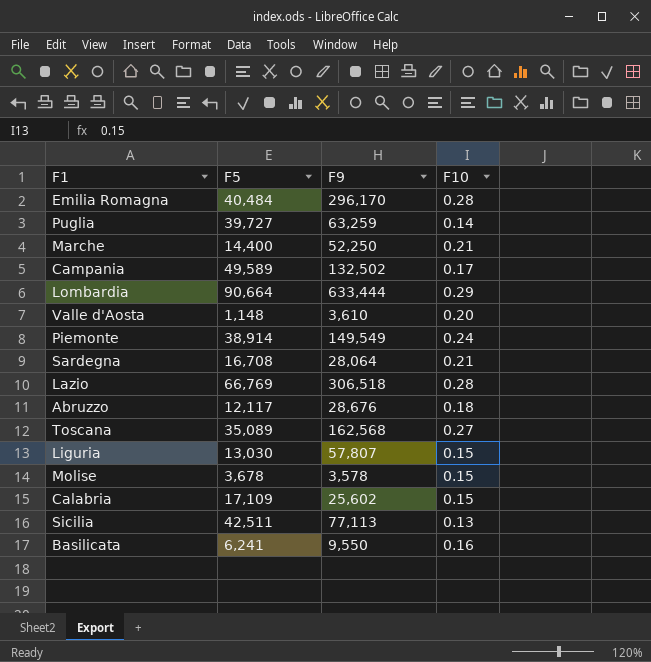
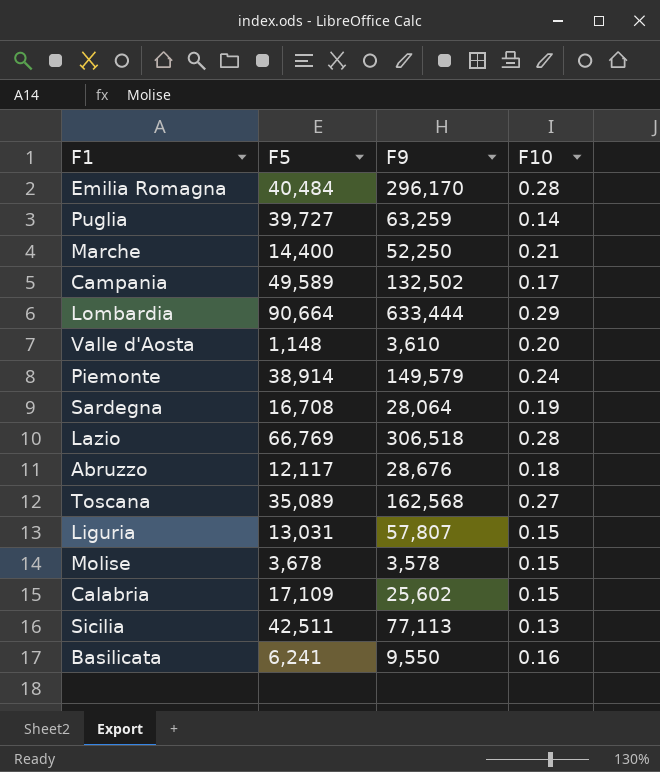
Piemonte | F9: 149,549 -> 149,579
Sardegna | F10: 0.21 -> 0.19
Liguria | F5: 13,030 -> 13,031

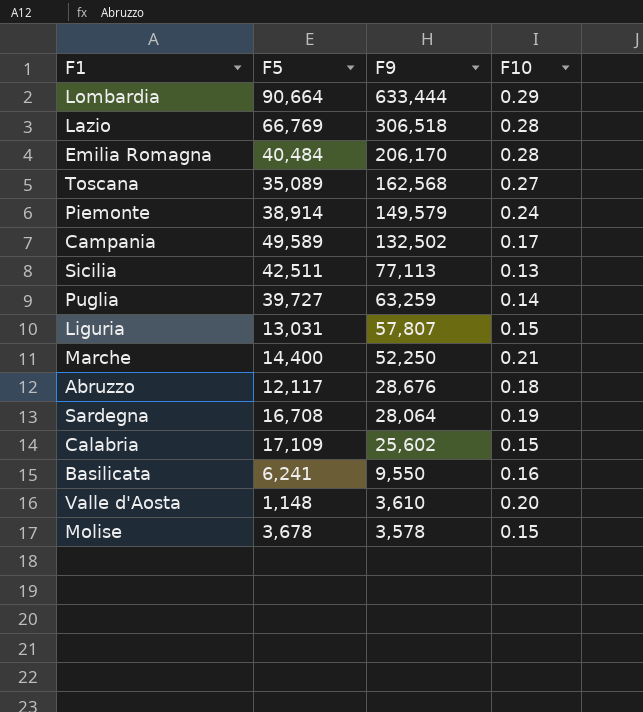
row order: none -> F9 descending
Emilia Romagna | F9: 296,170 -> 206,170

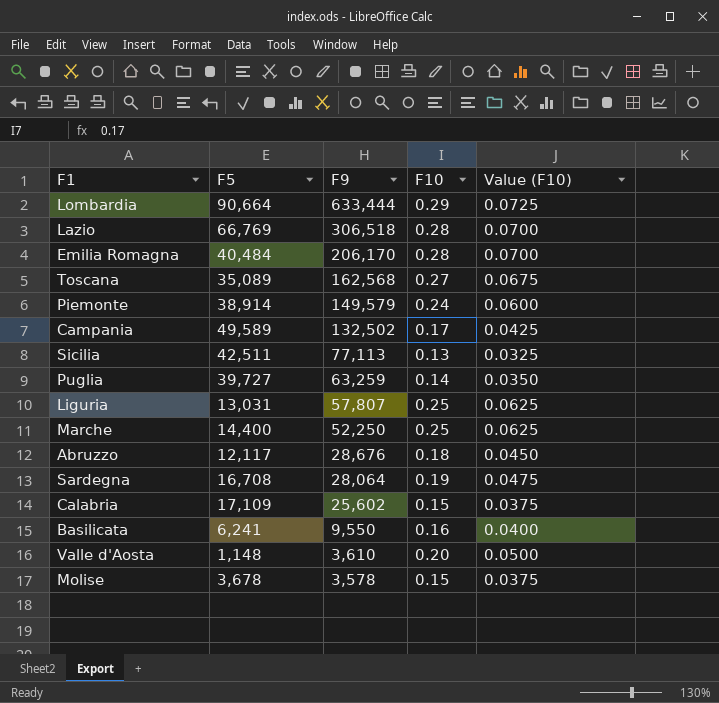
column Value (F10) | formula: none -> [F10] * 0.25
Liguria | F10: 0.15 -> 0.25
Marche | F10: 0.21 -> 0.25

